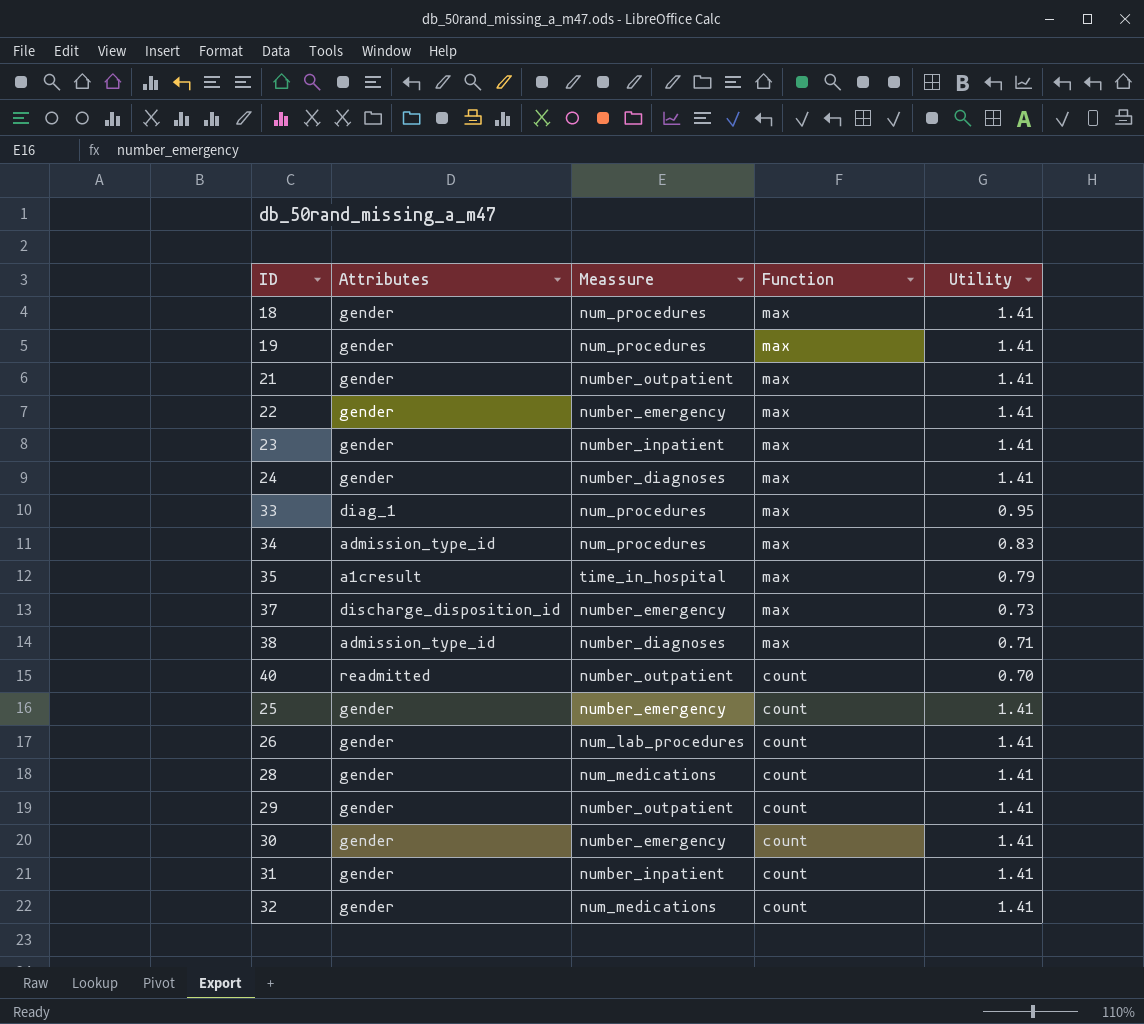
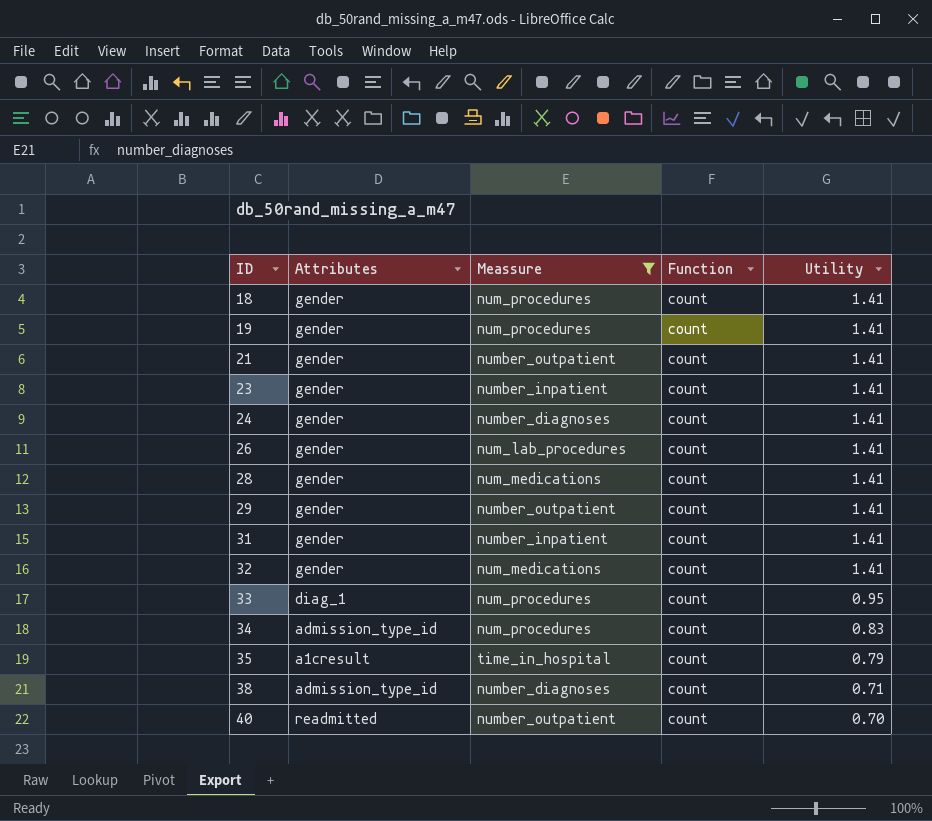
filter: none -> Meassure != number_emergency
row order: Function descending -> ID ascending
18 | Function: max -> count
19 | Function: max -> count
21 | Function: max -> count
23 | Function: max -> count
24 | Function: max -> count
33 | Function: max -> count
34 | Function: max -> count
35 | Function: max -> count
38 | Function: max -> count

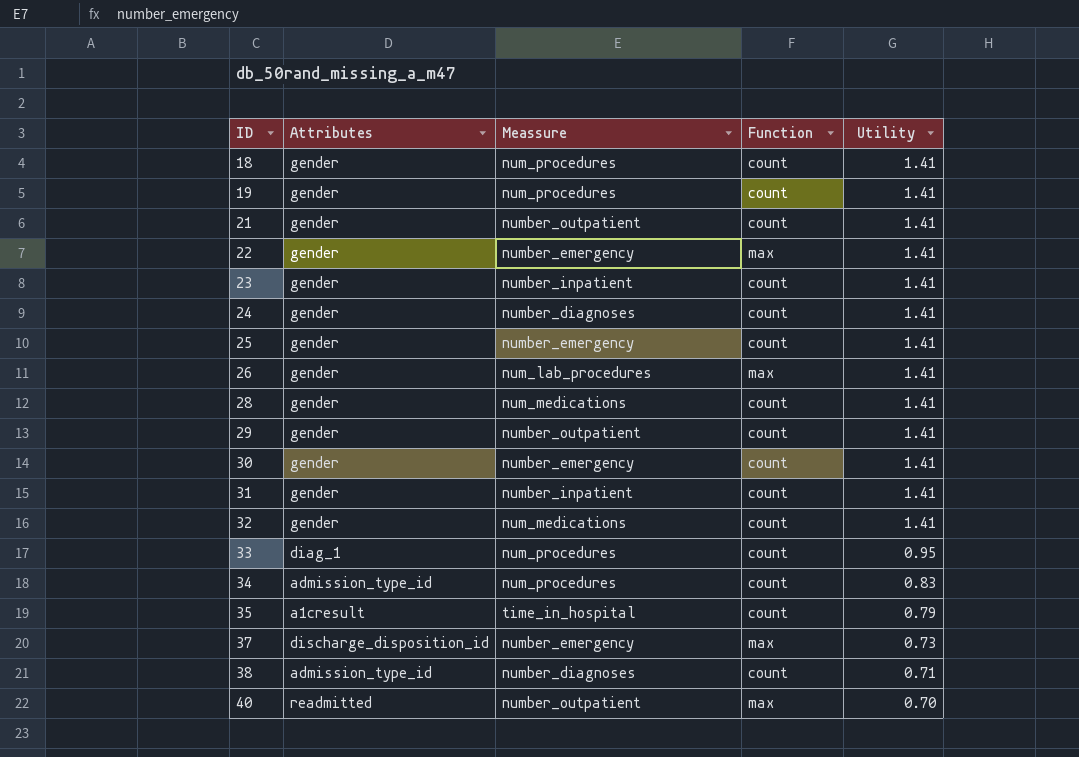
filter: Meassure != number_emergency -> none
26 | Function: count -> max
40 | Function: count -> max

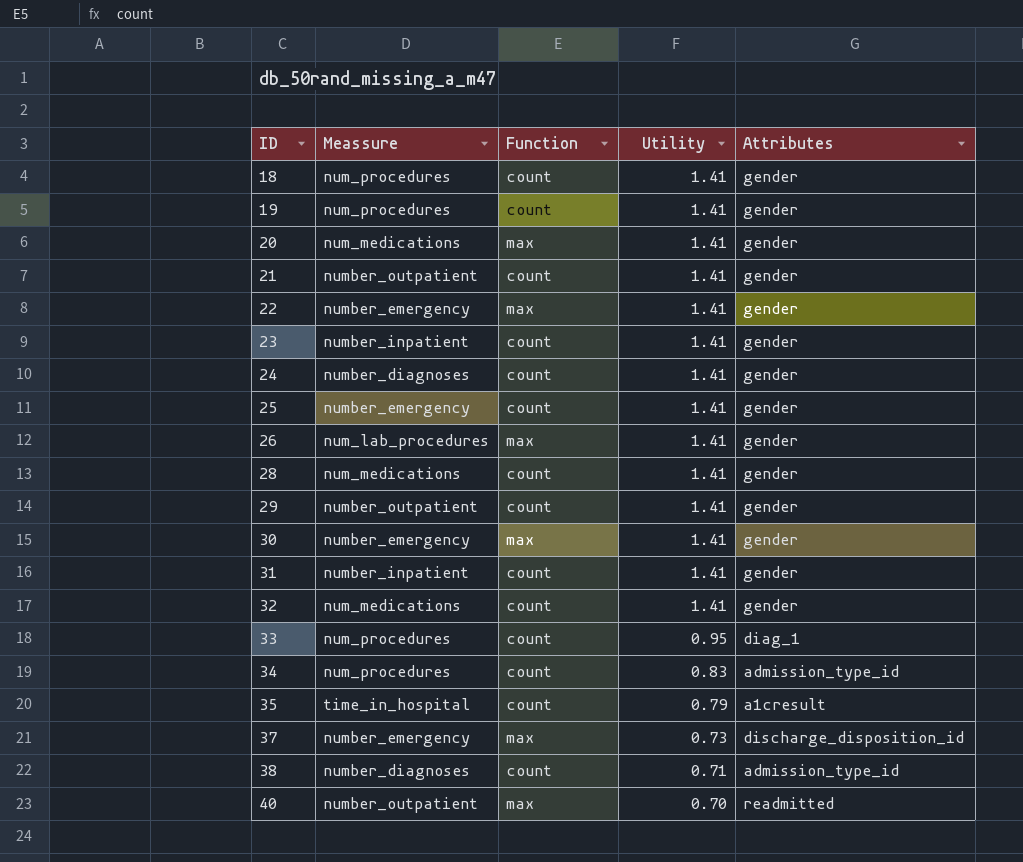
column Attributes | position: 2 -> 5
row 20: none -> num_medications | max | 1.41 | gender
30 | Function: count -> max

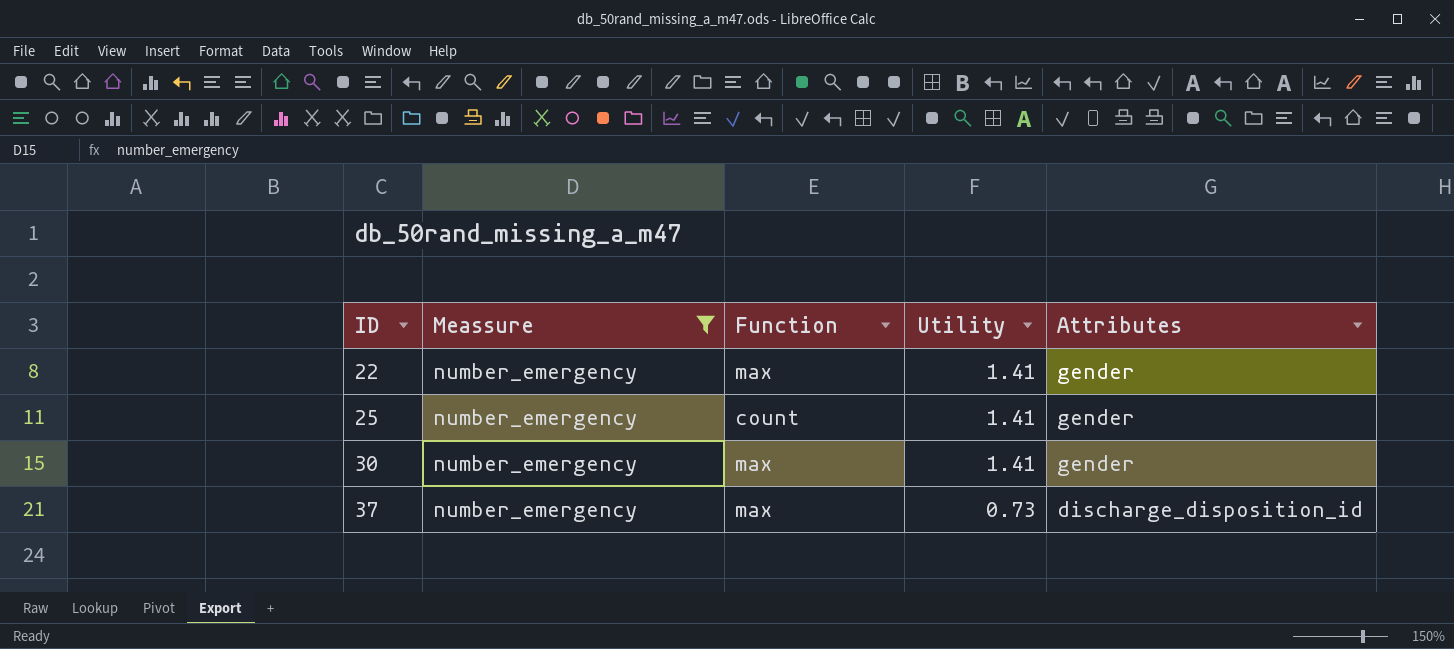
filter: none -> Meassure = number_emergency

